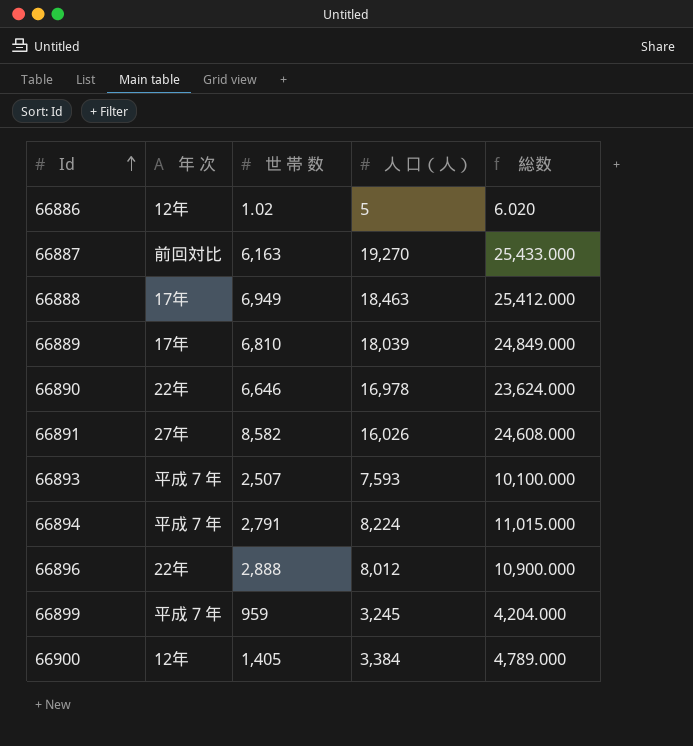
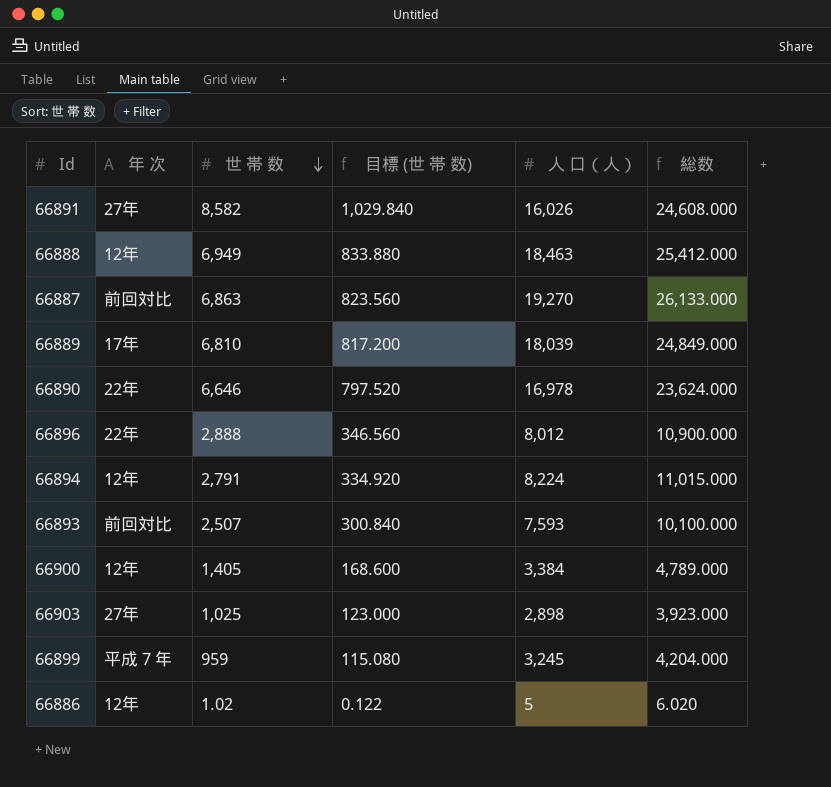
row order: Id ascending -> 世 帯 数 descending
column 目標 (世 帯 数) | formula: none -> [世 帯 数] * 0.12
66888 | 年 次: 17年 -> 12年
66887 | 世 帯 数: 6,163 -> 6,863
66887 | 総数: 25,433.000 -> 26,133.000
66894 | 年 次: 平成７年 -> 12年
66893 | 年 次: 平成７年 -> 前回対比
row 66903: none -> 27年 | 1,025 | 123.000 | 2,898 | 3,923.000

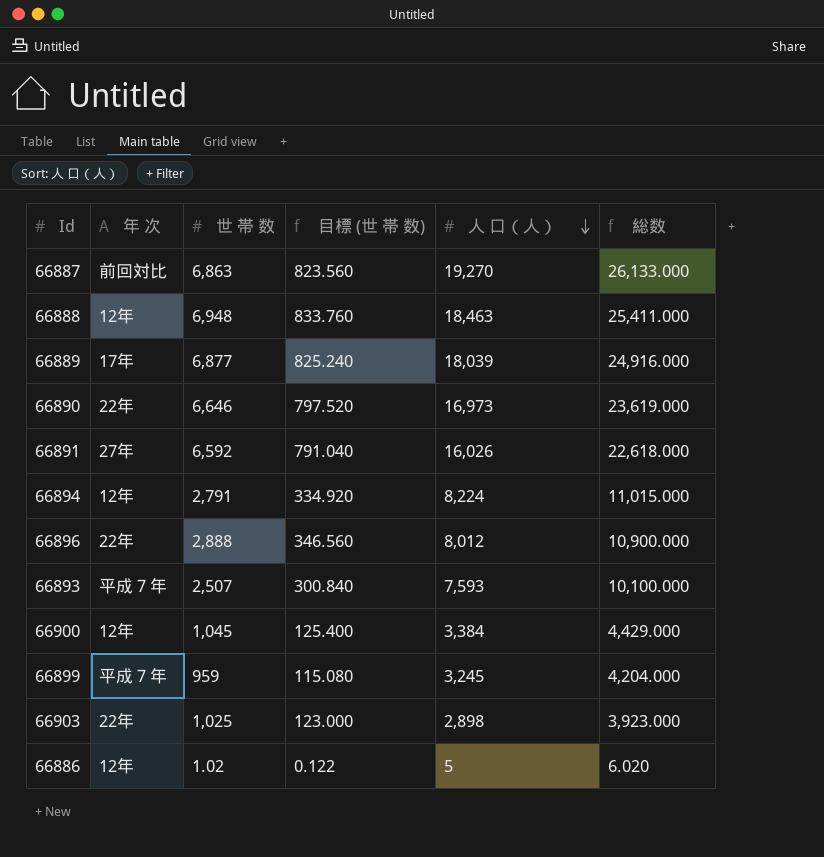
row order: 世 帯 数 descending -> 人 口（人） descending
66888 | 世 帯 数: 6,949 -> 6,948
66888 | 目標 (世 帯 数): 833.880 -> 833.760
66888 | 総数: 25,412.000 -> 25,411.000
66889 | 世 帯 数: 6,810 -> 6,877
66889 | 目標 (世 帯 数): 817.200 -> 825.240
66889 | 総数: 24,849.000 -> 24,916.000
66890 | 人 口（人）: 16,978 -> 16,973
66890 | 総数: 23,624.000 -> 23,619.000
66891 | 世 帯 数: 8,582 -> 6,592
66891 | 目標 (世 帯 数): 1,029.840 -> 791.040
66891 | 総数: 24,608.000 -> 22,618.000
66893 | 年 次: 前回対比 -> 平成７年
66900 | 世 帯 数: 1,405 -> 1,045
66900 | 目標 (世 帯 数): 168.600 -> 125.400
66900 | 総数: 4,789.000 -> 4,429.000
66903 | 年 次: 27年 -> 22年

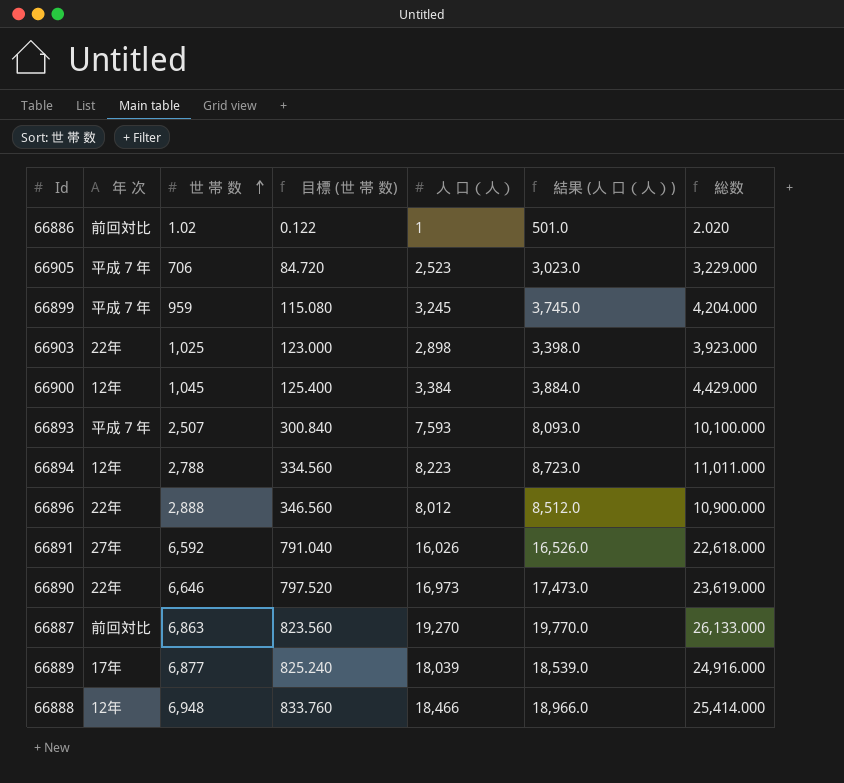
row order: 人 口（人） descending -> 世 帯 数 ascending
column 結果 (人 口（人）) | formula: none -> [人 口（人）] + 500
66886 | 年 次: 12年 -> 前回対比
66886 | 人 口（人）: 5 -> 1
66886 | 総数: 6.020 -> 2.020
row 66905: none -> 平成７年 | 706 | 84.720 | 2,523 | 3,023.0 | 3,229.000
66894 | 世 帯 数: 2,791 -> 2,788
66894 | 目標 (世 帯 数): 334.920 -> 334.560
66894 | 人 口（人）: 8,224 -> 8,223
66894 | 総数: 11,015.000 -> 11,011.000
66888 | 人 口（人）: 18,463 -> 18,466
66888 | 総数: 25,411.000 -> 25,414.000

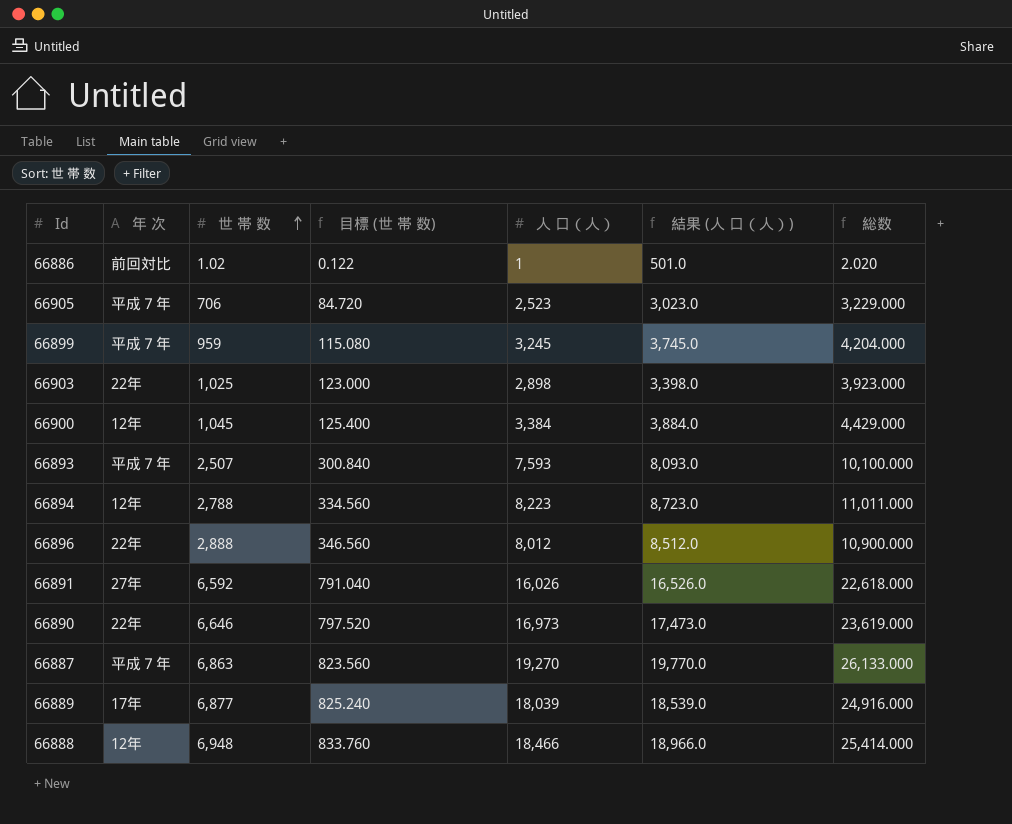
66887 | 年 次: 前回対比 -> 平成７年

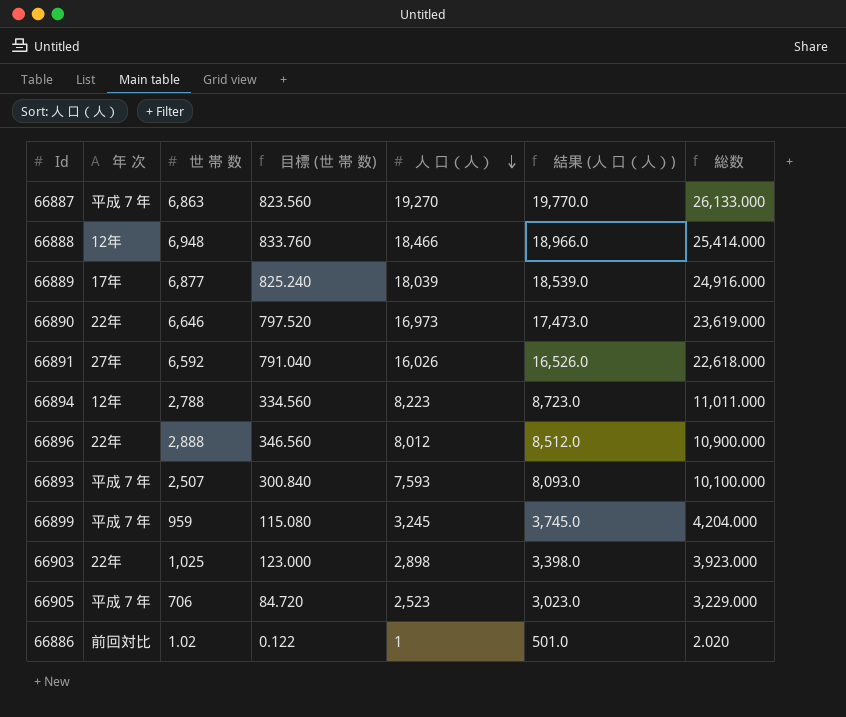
row order: 世 帯 数 ascending -> 人 口（人） descending
row 66900: 12年 | 1,045 | 125.400 | 3,384 | 3,884.0 | 4,429.000 -> none

